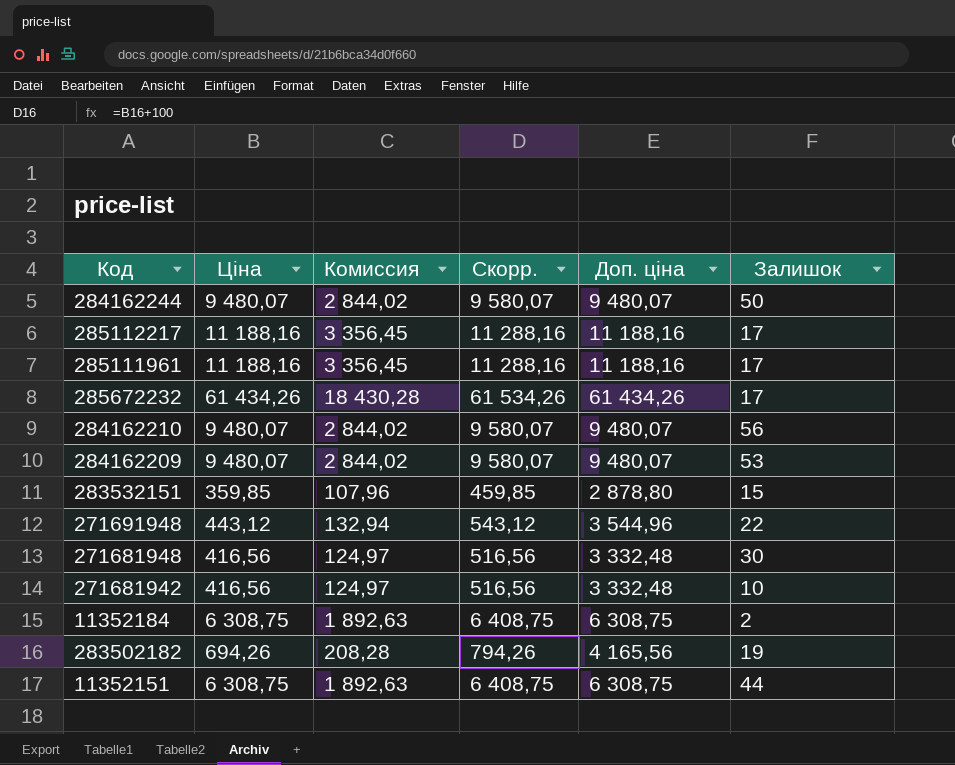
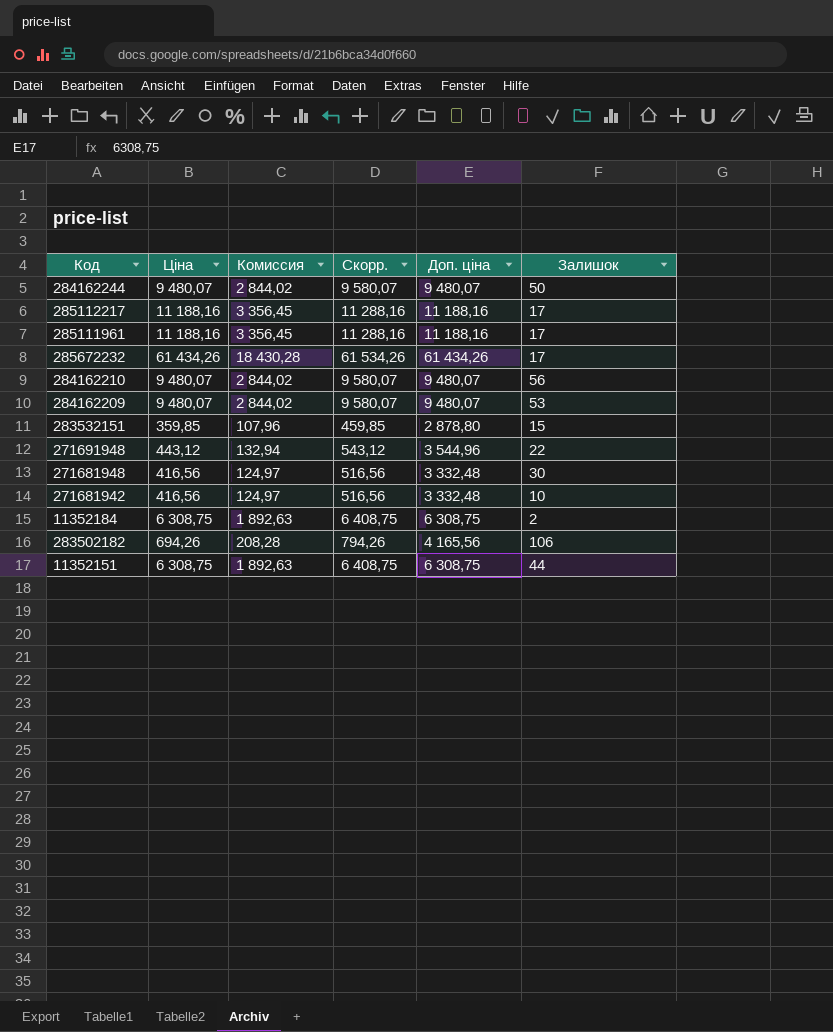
283502182 | Залишок: 19 -> 106

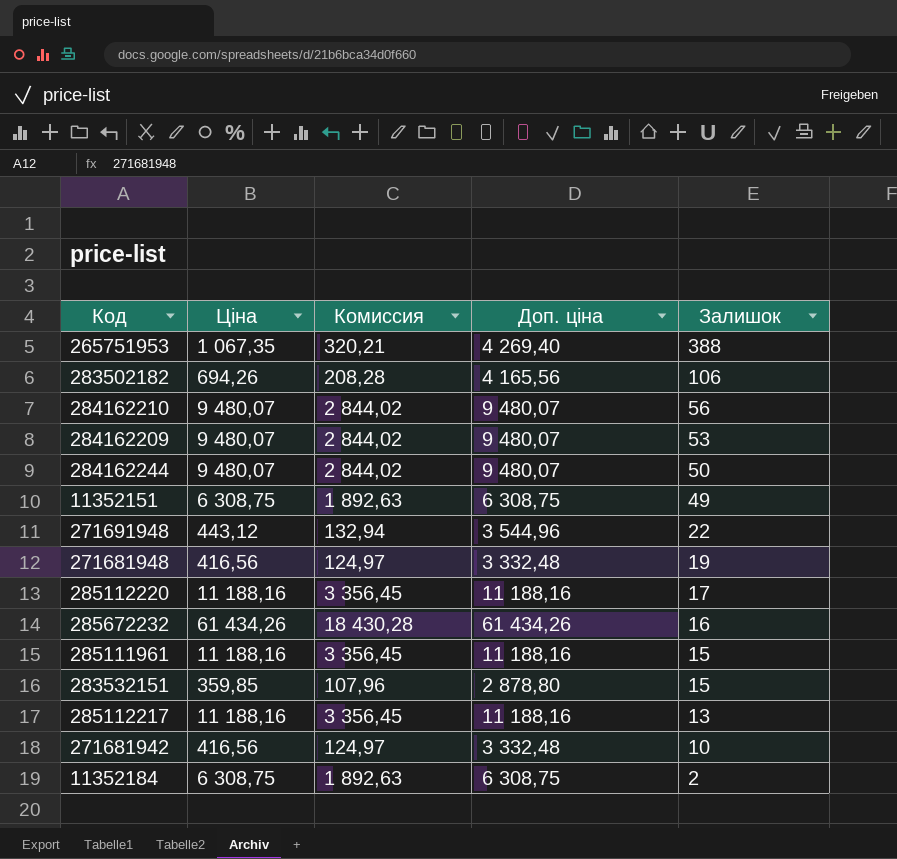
row order: none -> Залишок descending
column Скорр. | formula: [Ціна] + 100 -> none
row 265751953: none -> 1 067,35 | 320,21 | 4 269,40 | 388
11352151 | Залишок: 44 -> 49
271681948 | Залишок: 30 -> 19
row 285112220: none -> 11 188,16 | 3 356,45 | 11 188,16 | 17
285672232 | Залишок: 17 -> 16
285111961 | Залишок: 17 -> 15
285112217 | Залишок: 17 -> 13

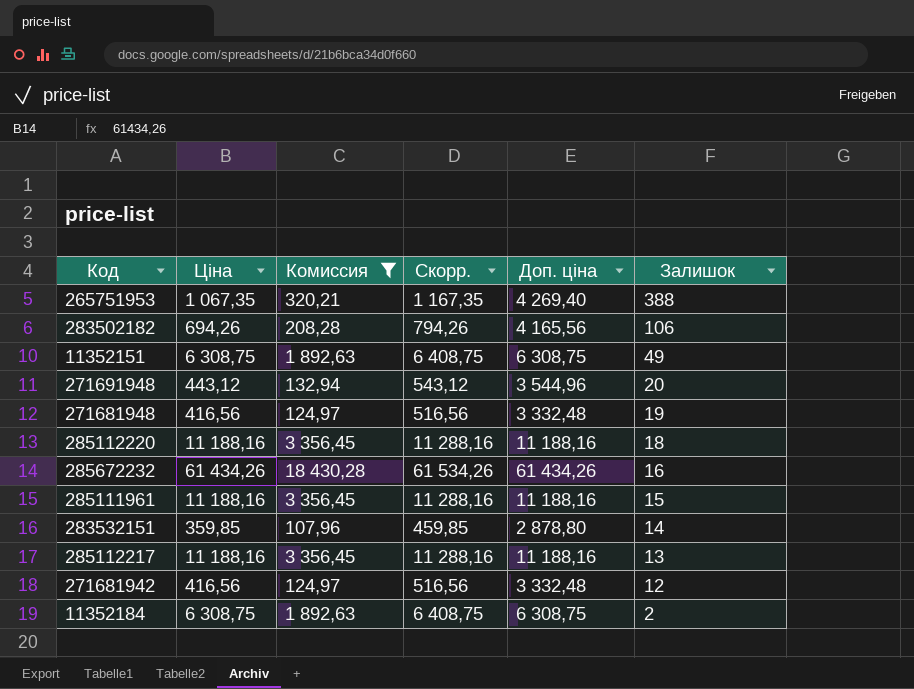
filter: none -> Комиссия != 2 844,02
column Скорр. | formula: none -> [Ціна] + 100
271691948 | Залишок: 22 -> 20
285112220 | Залишок: 17 -> 18
283532151 | Залишок: 15 -> 14
271681942 | Залишок: 10 -> 12

